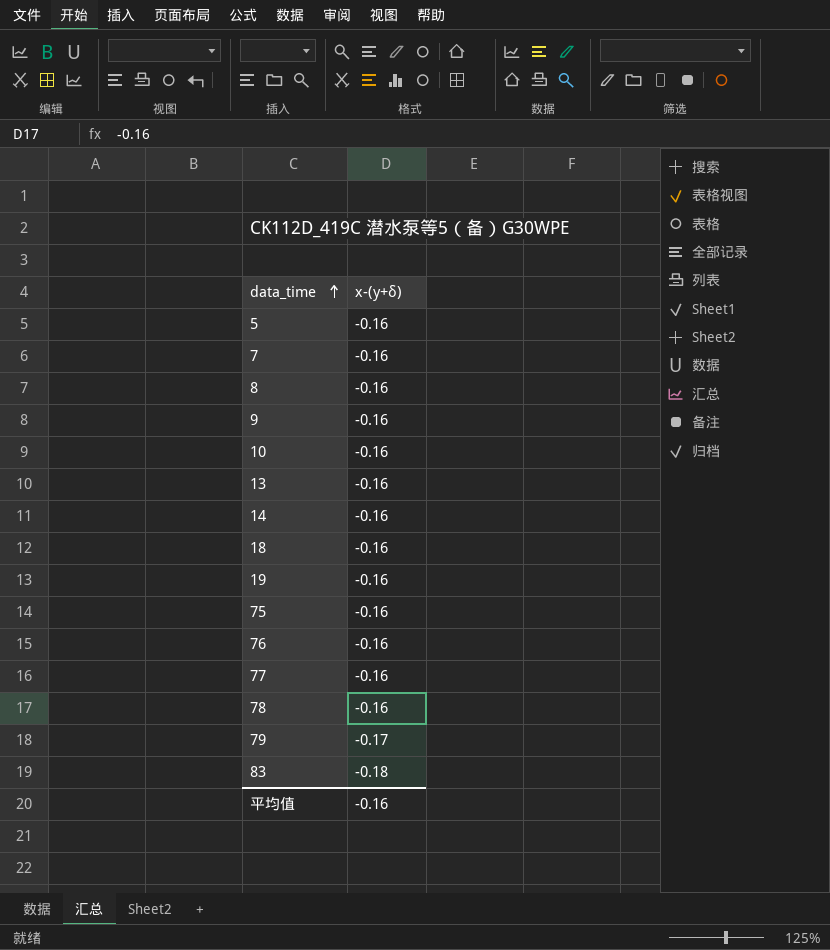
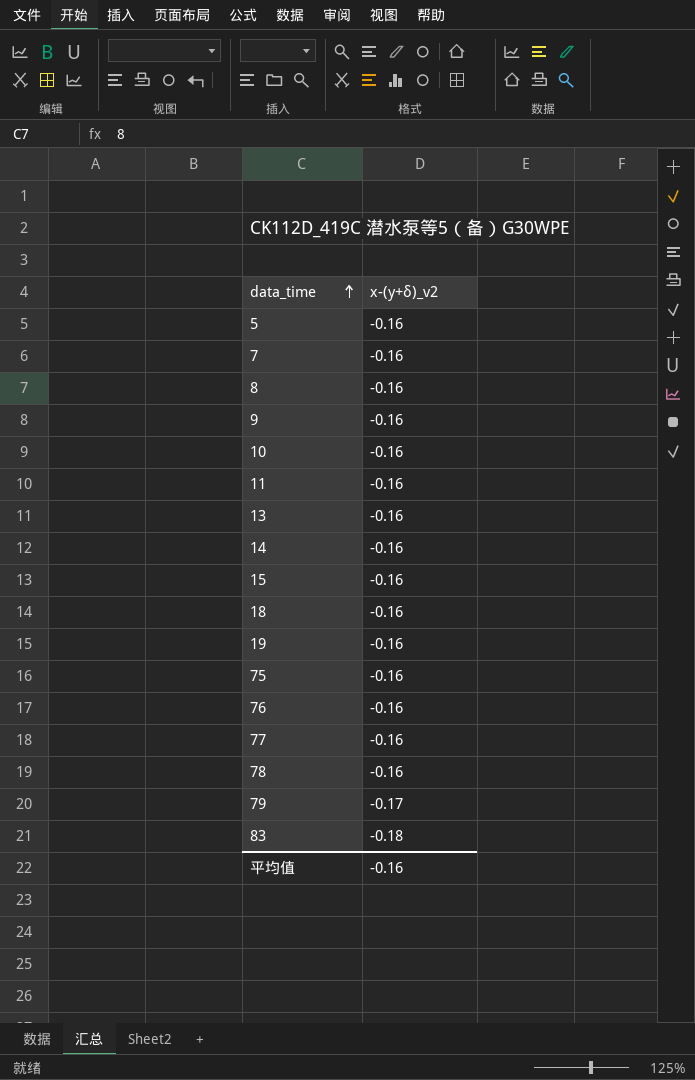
column name: x-(y+δ) -> x-(y+δ)_v2
row 11: none -> -0.16
row 15: none -> -0.16

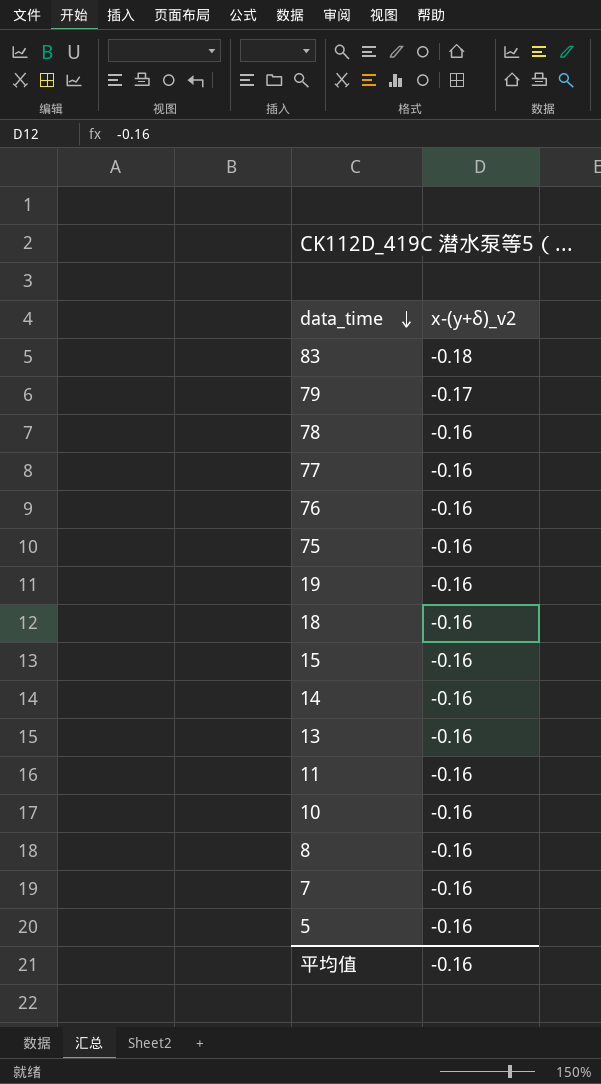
row order: data_time ascending -> data_time descending
row 9: -0.16 -> none

